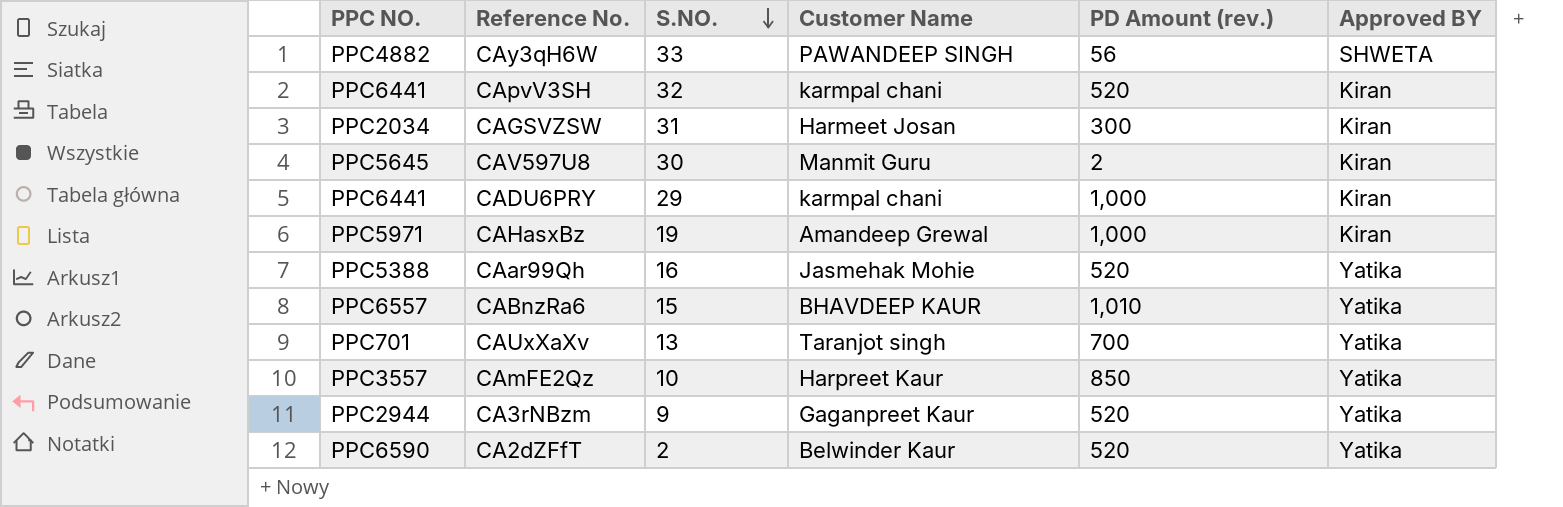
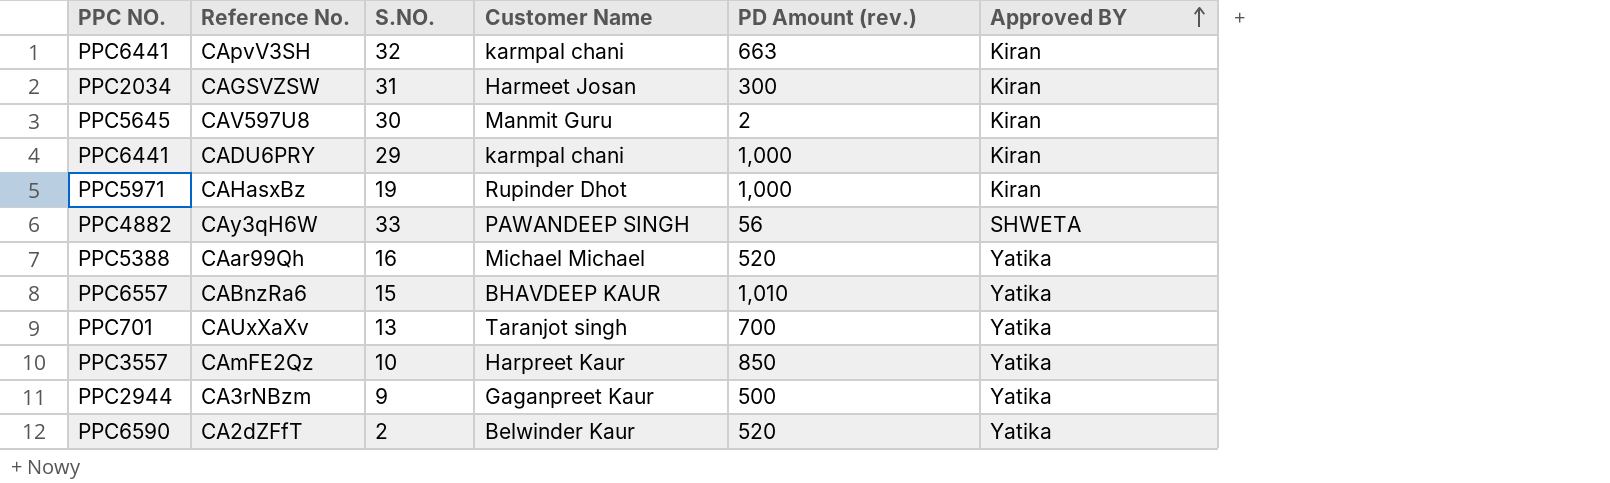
row order: S.NO. descending -> Approved BY ascending
CApvV3SH | PD Amount (rev.): 520 -> 663
CAHasxBz | Customer Name: Amandeep Grewal -> Rupinder Dhot
CAar99Qh | Customer Name: Jasmehak Mohie -> Michael Michael
CA3rNBzm | PD Amount (rev.): 520 -> 500

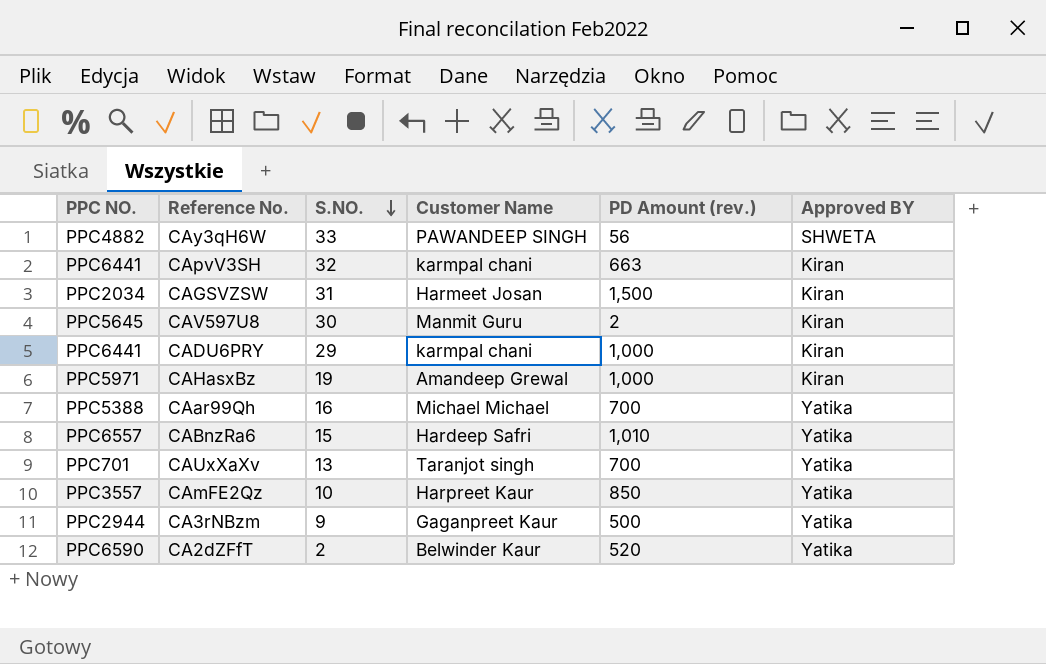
row order: Approved BY ascending -> S.NO. descending
CAGSVZSW | PD Amount (rev.): 300 -> 1,500
CAHasxBz | Customer Name: Rupinder Dhot -> Amandeep Grewal
CAar99Qh | PD Amount (rev.): 520 -> 700
CABnzRa6 | Customer Name: BHAVDEEP KAUR -> Hardeep Safri

